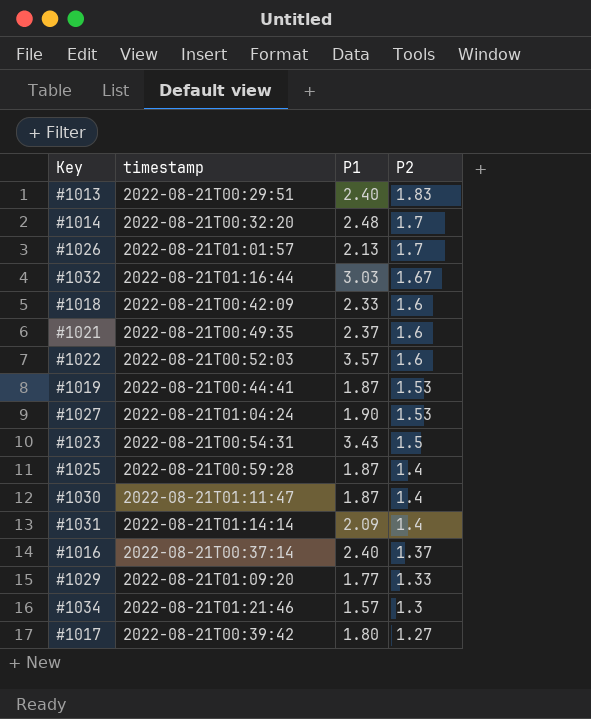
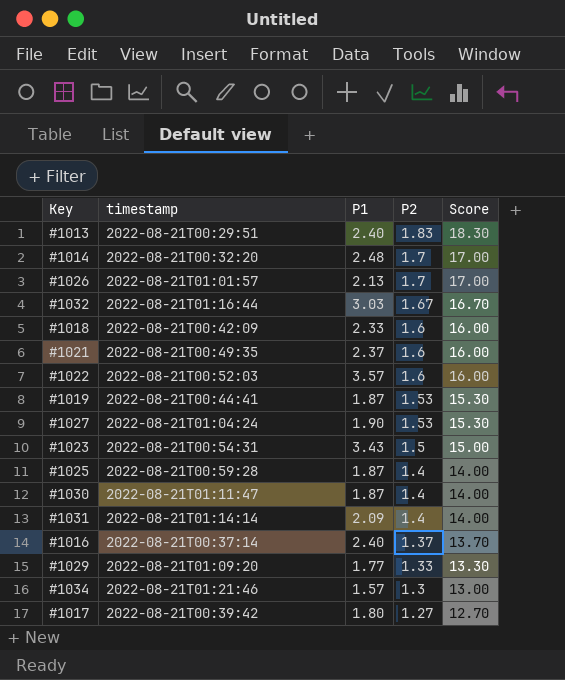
column Score | formula: none -> [P2] * 10

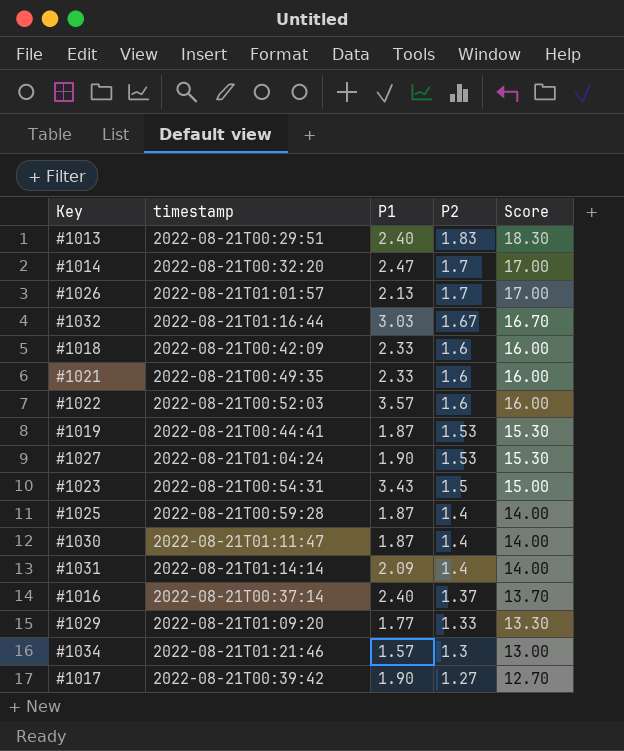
#1014 | P1: 2.48 -> 2.47
#1021 | P1: 2.37 -> 2.33
#1017 | P1: 1.80 -> 1.90

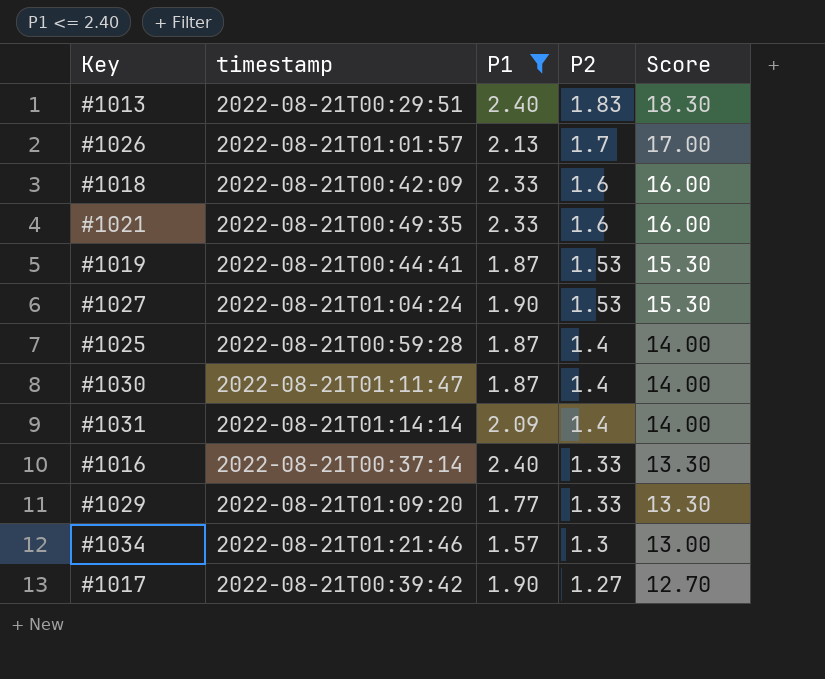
filter: none -> P1 <= 2.40
#1016 | P2: 1.37 -> 1.33
#1016 | Score: 13.70 -> 13.30

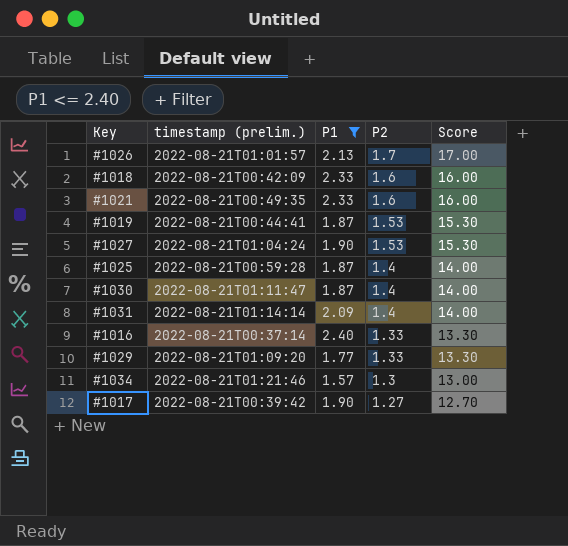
column name: timestamp -> timestamp (prelim.)
row #1013: 2022-08-21T00:29:51 | 2.40 | 1.83 | 18.30 -> none

